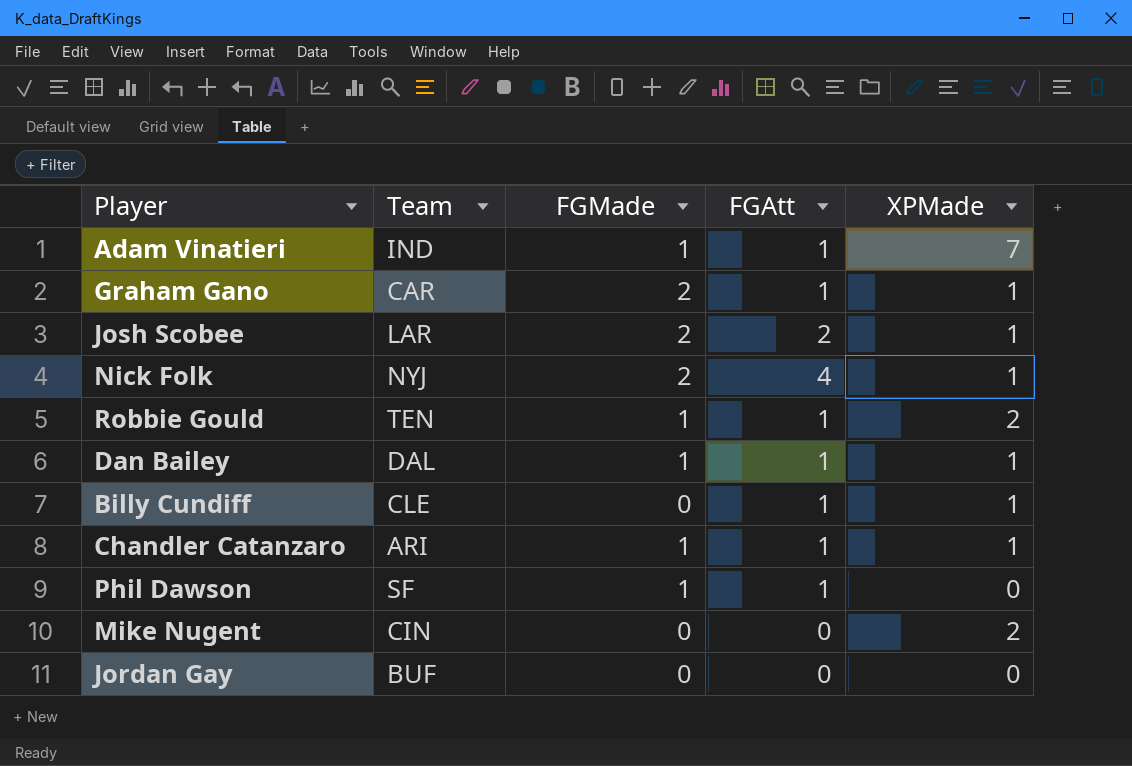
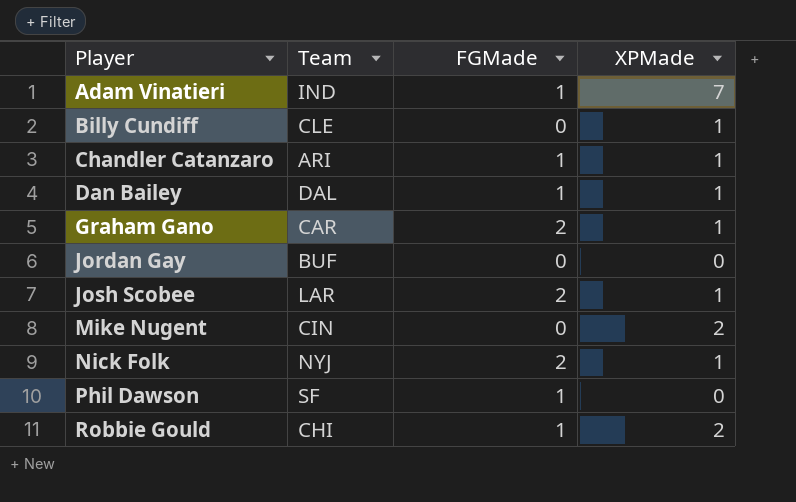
row order: none -> Player ascending
column FGAtt | position: 4 -> none
Robbie Gould | Team: TEN -> CHI

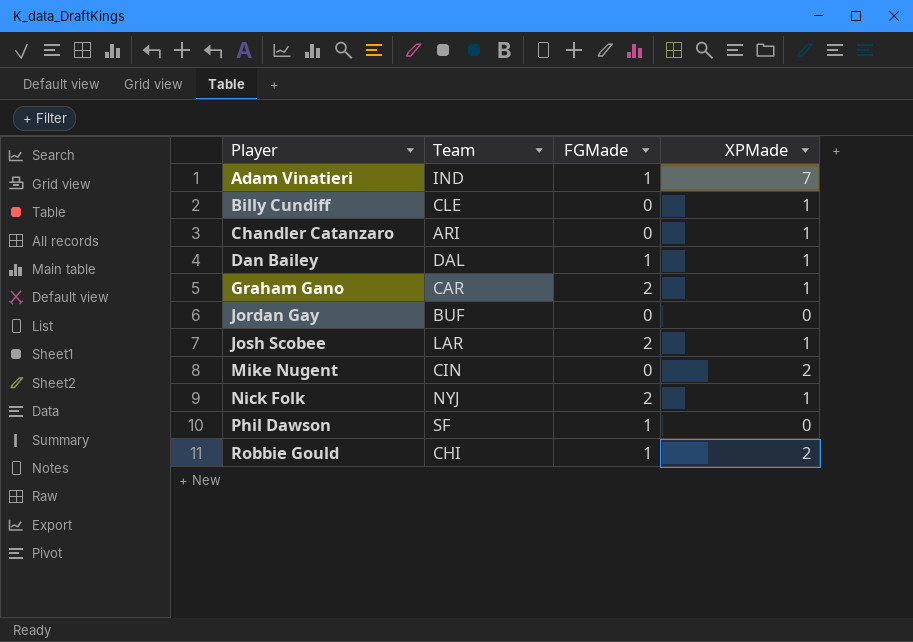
Chandler Catanzaro | FGMade: 1 -> 0

